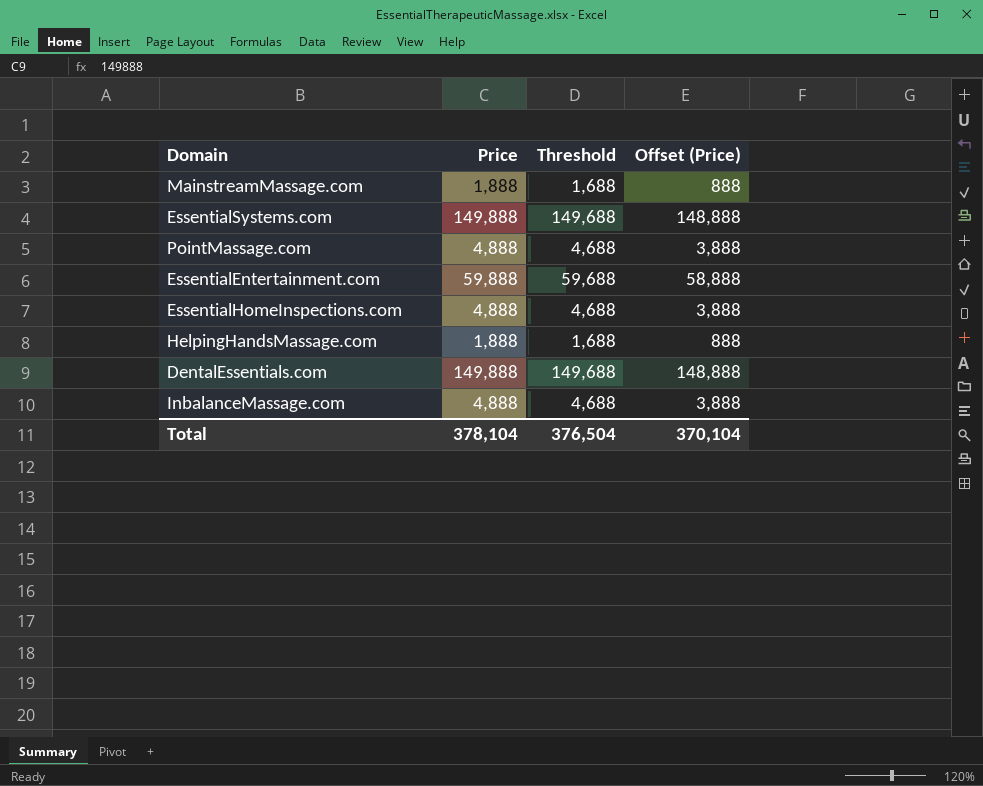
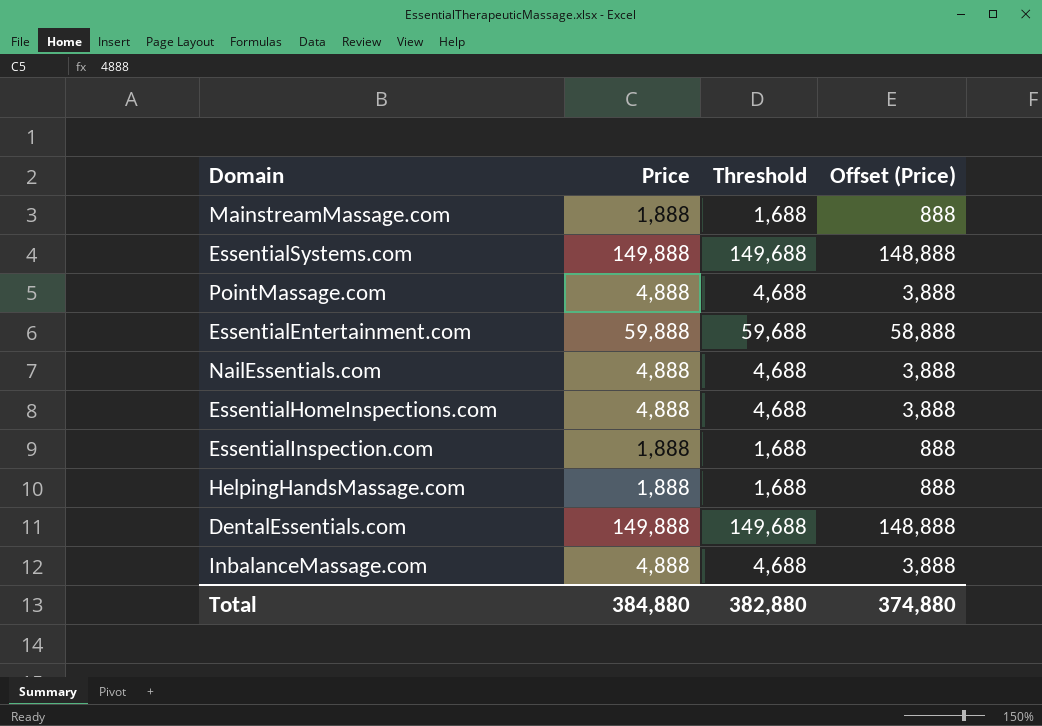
row NailEssentials.com: none -> 4,888 | 4,688 | 3,888
row EssentialInspection.com: none -> 1,888 | 1,688 | 888
Total | Price: 378,104 -> 384,880
Total | Threshold: 376,504 -> 382,880
Total | Offset (Price): 370,104 -> 374,880

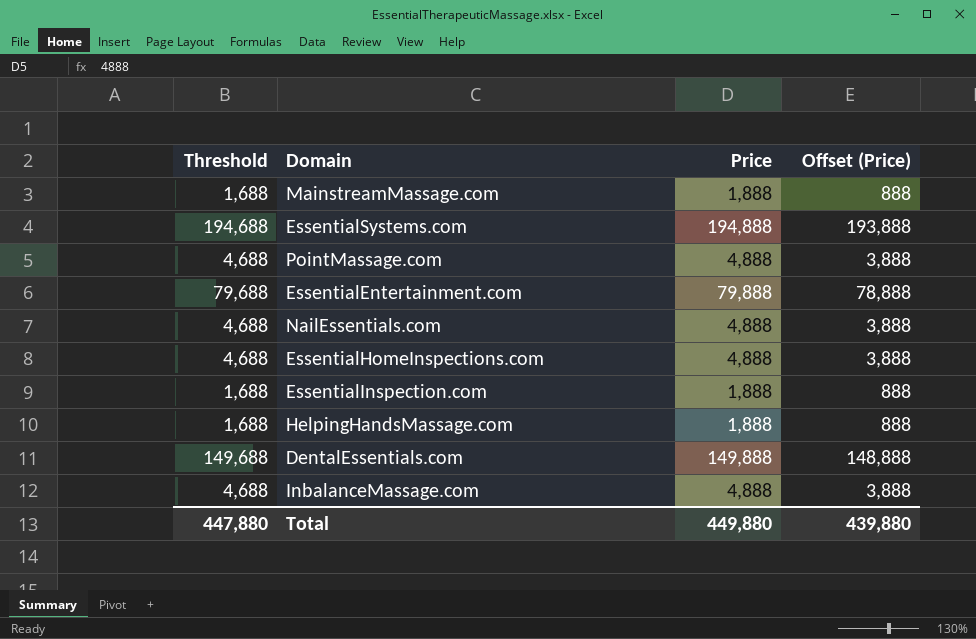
column Threshold | position: 3 -> 1
EssentialSystems.com | Threshold: 149,688 -> 194,688
EssentialSystems.com | Price: 149,888 -> 194,888
EssentialSystems.com | Offset (Price): 148,888 -> 193,888
EssentialEntertainment.com | Threshold: 59,688 -> 79,688
EssentialEntertainment.com | Price: 59,888 -> 79,888
EssentialEntertainment.com | Offset (Price): 58,888 -> 78,888
Total | Threshold: 382,880 -> 447,880
Total | Price: 384,880 -> 449,880
Total | Offset (Price): 374,880 -> 439,880

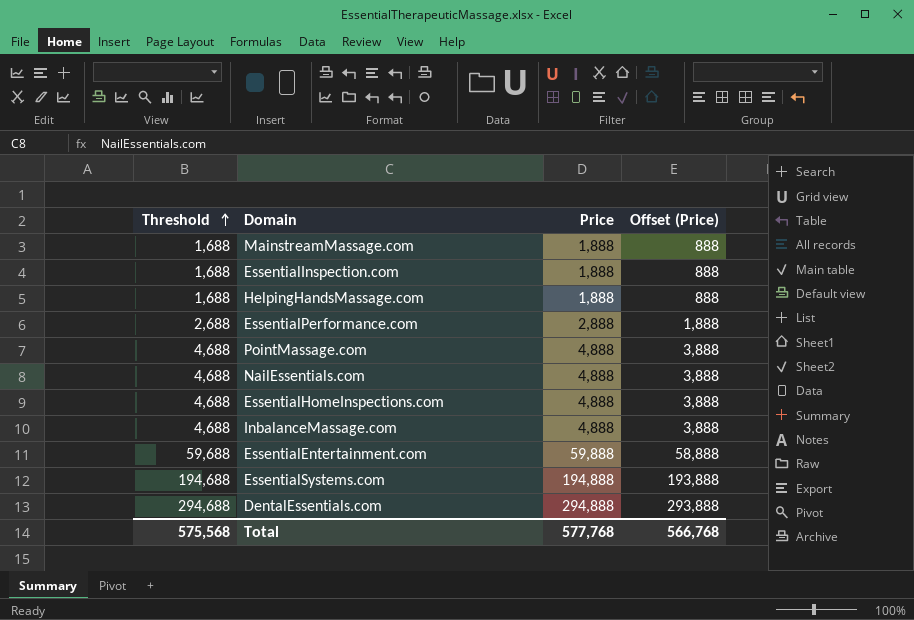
row order: none -> Threshold ascending
row EssentialPerformance.com: none -> 2,688 | 2,888 | 1,888
EssentialEntertainment.com | Threshold: 79,688 -> 59,688
EssentialEntertainment.com | Price: 79,888 -> 59,888
EssentialEntertainment.com | Offset (Price): 78,888 -> 58,888
DentalEssentials.com | Threshold: 149,688 -> 294,688
DentalEssentials.com | Price: 149,888 -> 294,888
DentalEssentials.com | Offset (Price): 148,888 -> 293,888
Total | Threshold: 447,880 -> 575,568
Total | Price: 449,880 -> 577,768
Total | Offset (Price): 439,880 -> 566,768

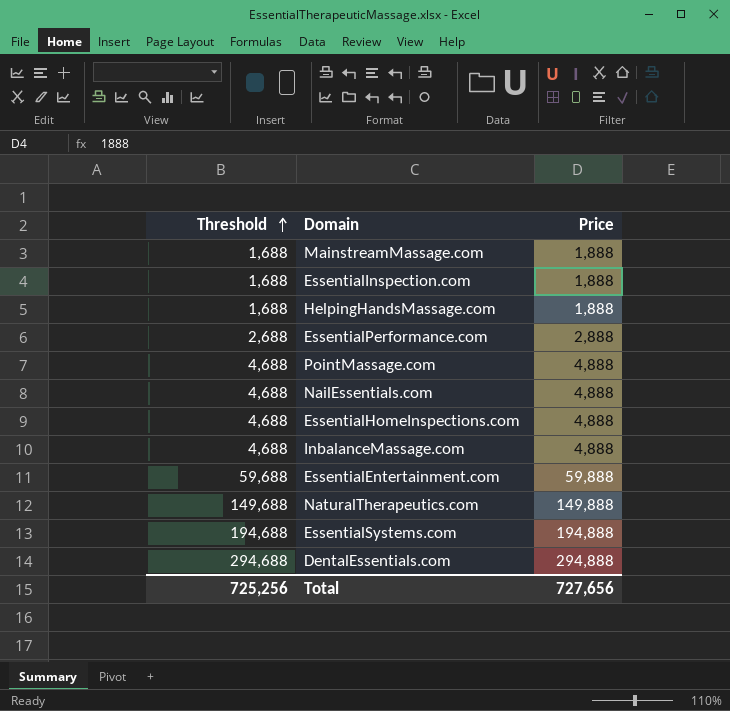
column Offset (Price) | formula: [Price] - 1000 -> none
row NaturalTherapeutics.com: none -> 149,688 | 149,888
Total | Threshold: 575,568 -> 725,256
Total | Price: 577,768 -> 727,656

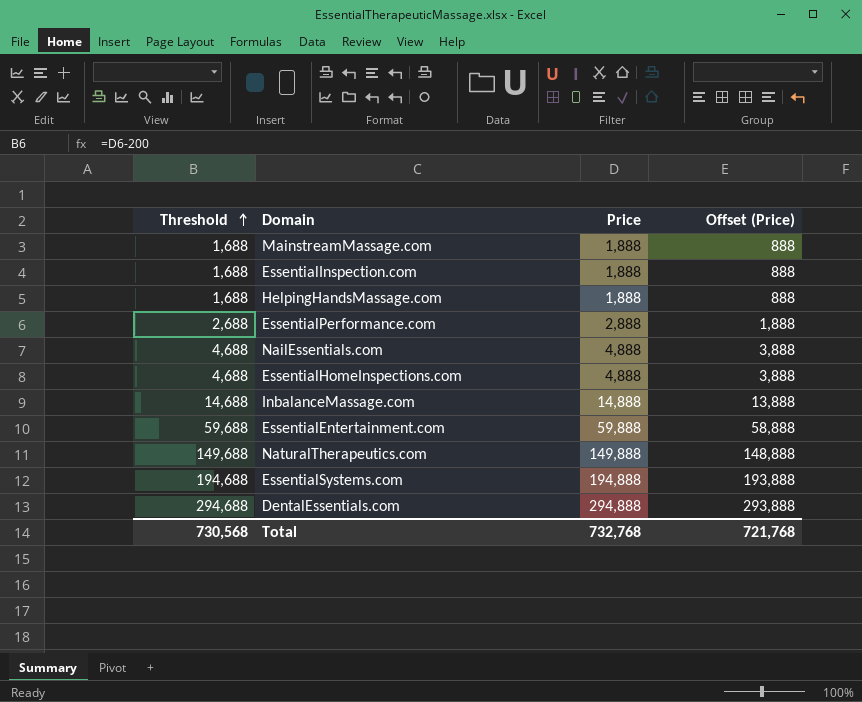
column Offset (Price) | formula: none -> [Price] - 1000
row PointMassage.com: 4,688 | 4,888 -> none
InbalanceMassage.com | Threshold: 4,688 -> 14,688
InbalanceMassage.com | Price: 4,888 -> 14,888
Total | Threshold: 725,256 -> 730,568
Total | Price: 727,656 -> 732,768

